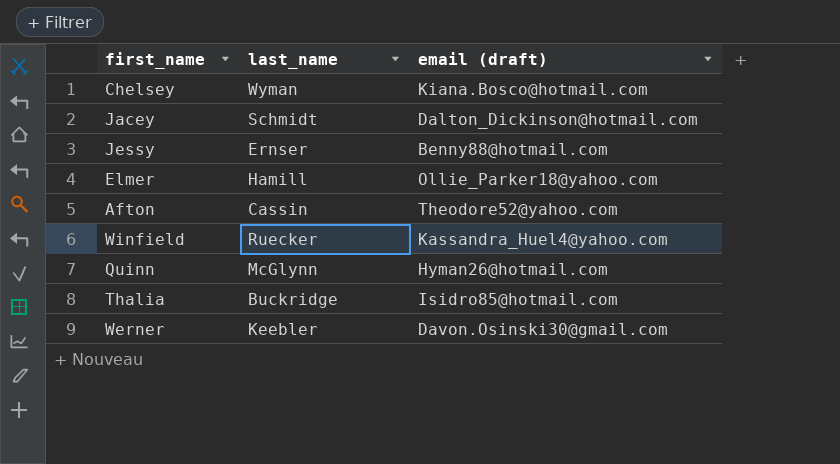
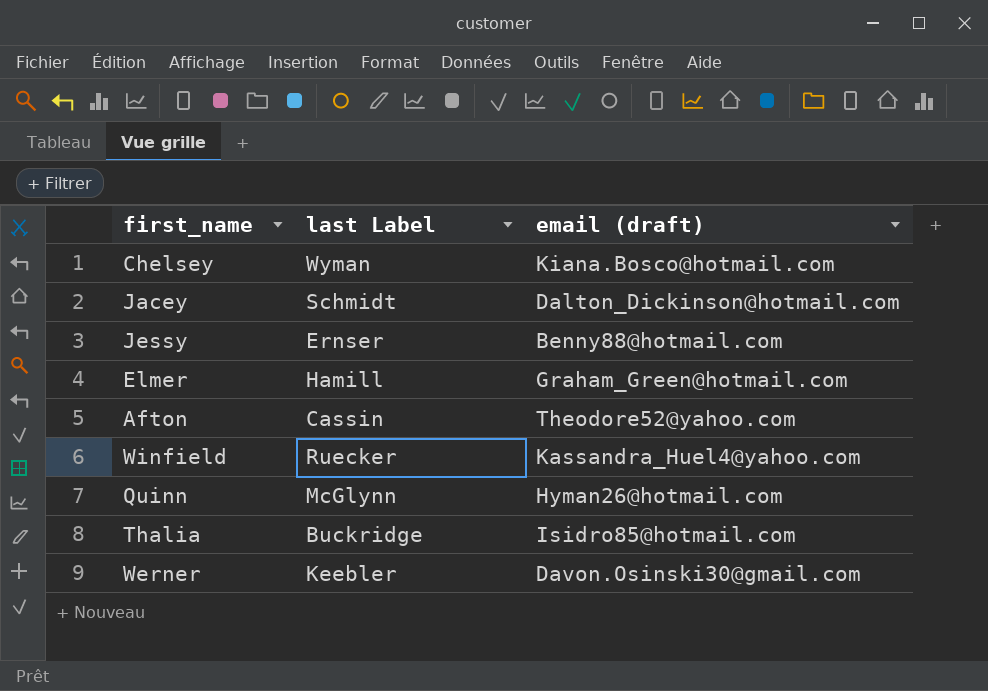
column name: last_name -> last Label
Elmer | email (draft): Ollie_Parker18@yahoo.com -> Graham_Green@hotmail.com

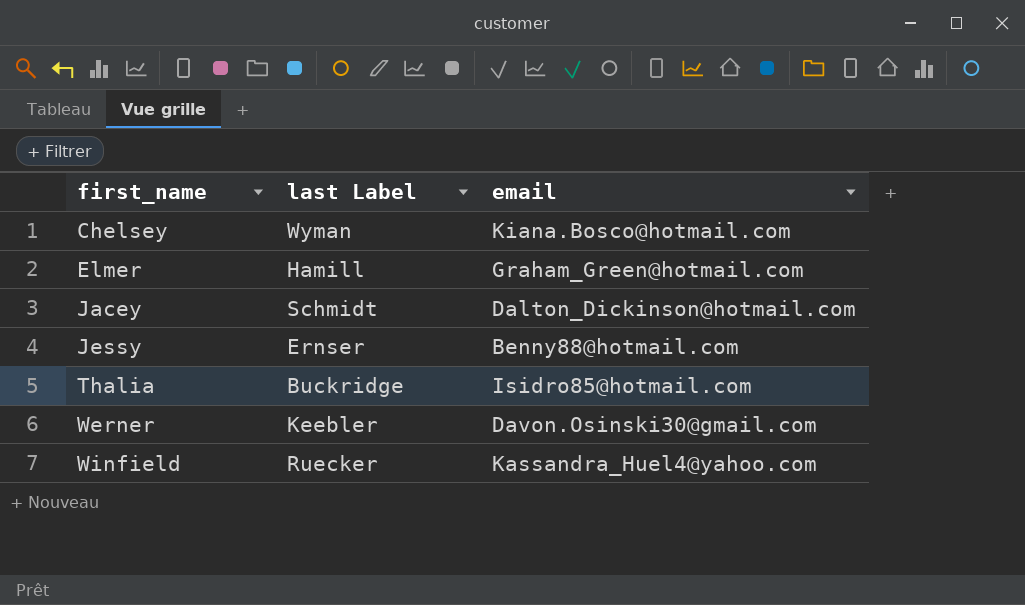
row order: none -> first_name ascending
column name: email (draft) -> email
row Afton: Cassin | Theodore52@yahoo.com -> none
row Quinn: McGlynn | Hyman26@hotmail.com -> none

